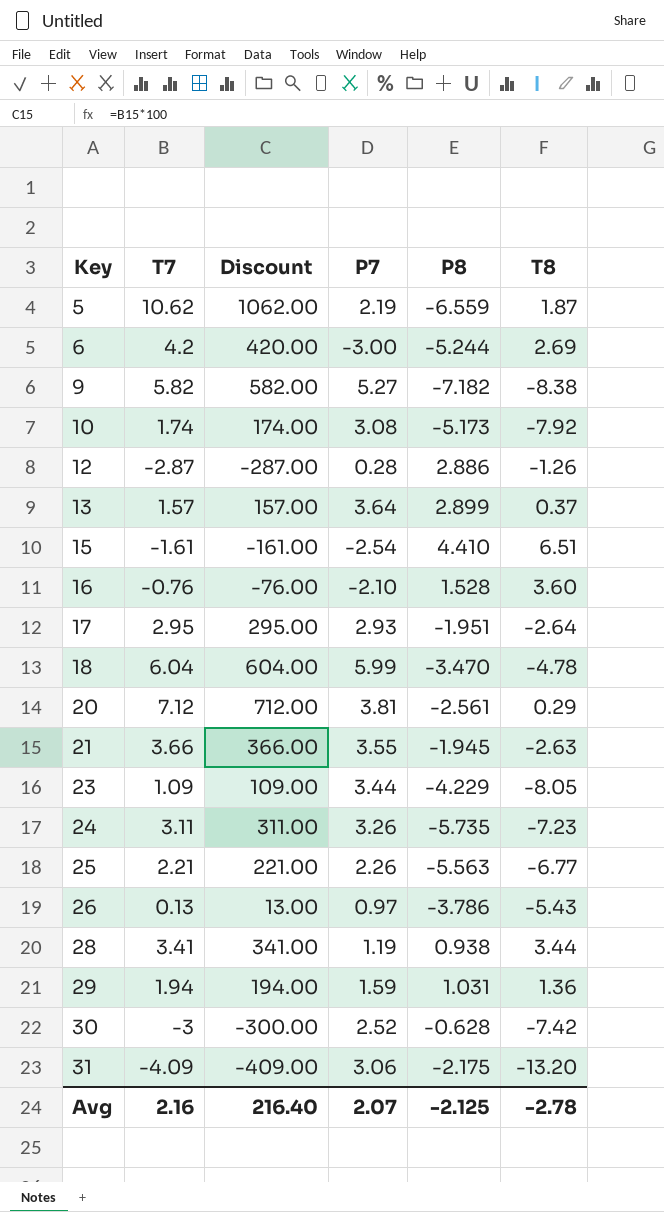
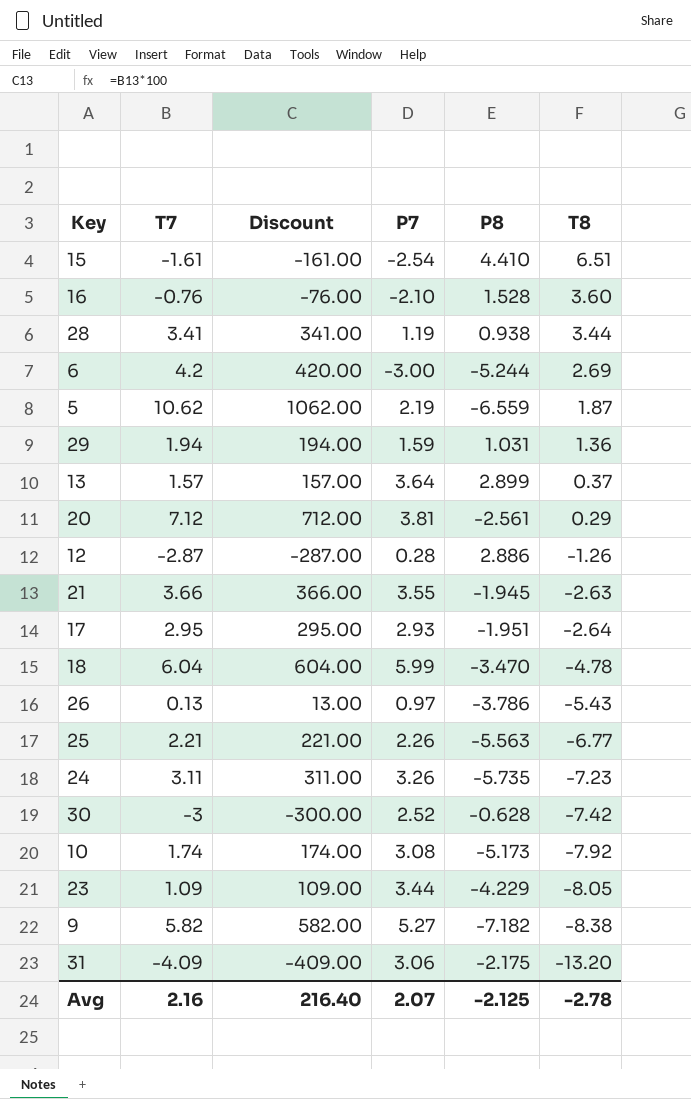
row order: Key ascending -> T8 descending

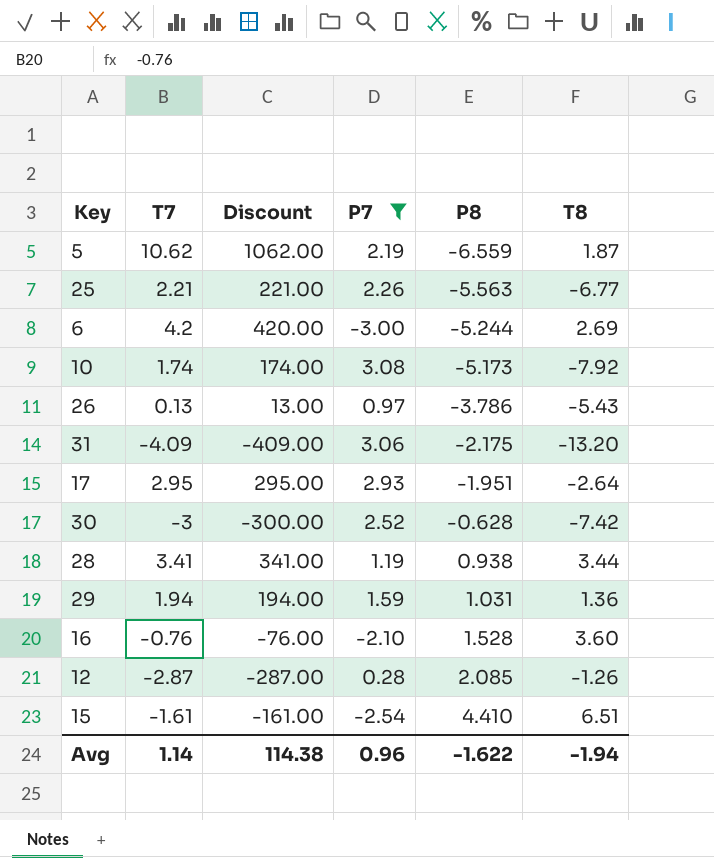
filter: none -> P7 <= 3.08
row order: T8 descending -> P8 ascending
12 | P8: 2.886 -> 2.085
Avg | T7: 2.16 -> 1.14
Avg | Discount: 216.40 -> 114.38
Avg | P7: 2.07 -> 0.96
Avg | P8: -2.125 -> -1.622
Avg | T8: -2.78 -> -1.94

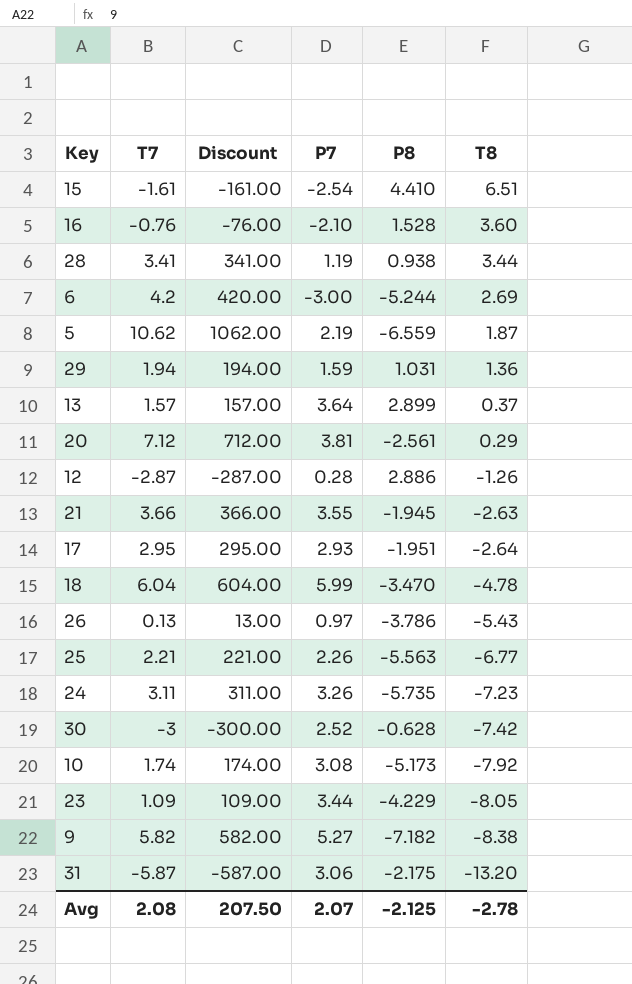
filter: P7 <= 3.08 -> none
row order: P8 ascending -> T8 descending
12 | P8: 2.085 -> 2.886
31 | T7: -4.09 -> -5.87
31 | Discount: -409.00 -> -587.00
Avg | T7: 1.14 -> 2.08
Avg | Discount: 114.38 -> 207.50
Avg | P7: 0.96 -> 2.07
Avg | P8: -1.622 -> -2.125
Avg | T8: -1.94 -> -2.78

